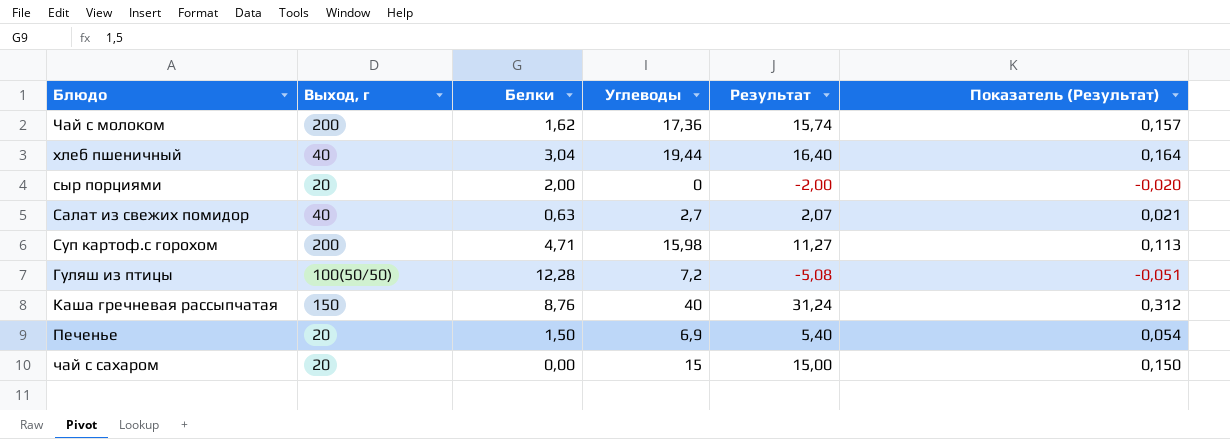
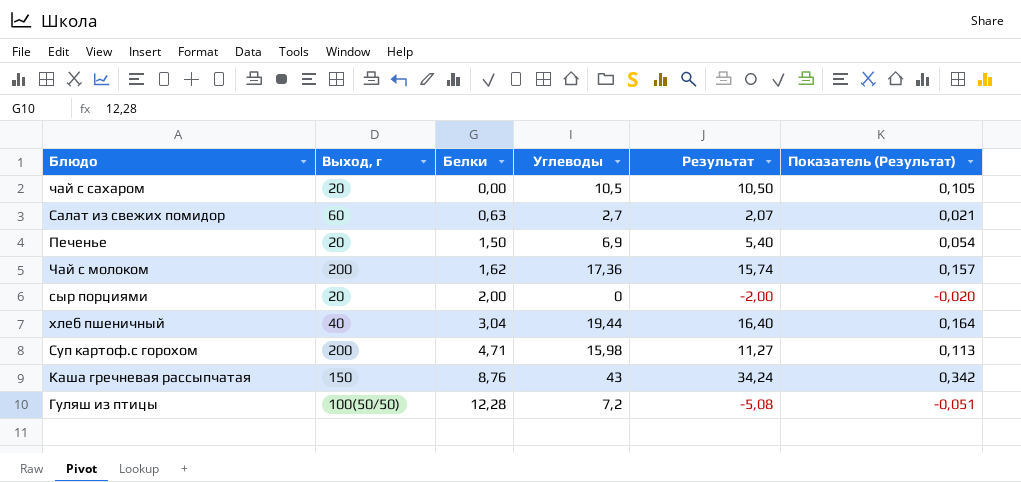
row order: none -> Белки ascending
чай с сахаром | Углеводы: 15 -> 10,5
чай с сахаром | Результат: 15,00 -> 10,50
чай с сахаром | Показатель (Результат): 0,150 -> 0,105
Салат из свежих помидор | Выход, г: 40 -> 60
Каша гречневая рассыпчатая | Углеводы: 40 -> 43
Каша гречневая рассыпчатая | Результат: 31,24 -> 34,24
Каша гречневая рассыпчатая | Показатель (Результат): 0,312 -> 0,342

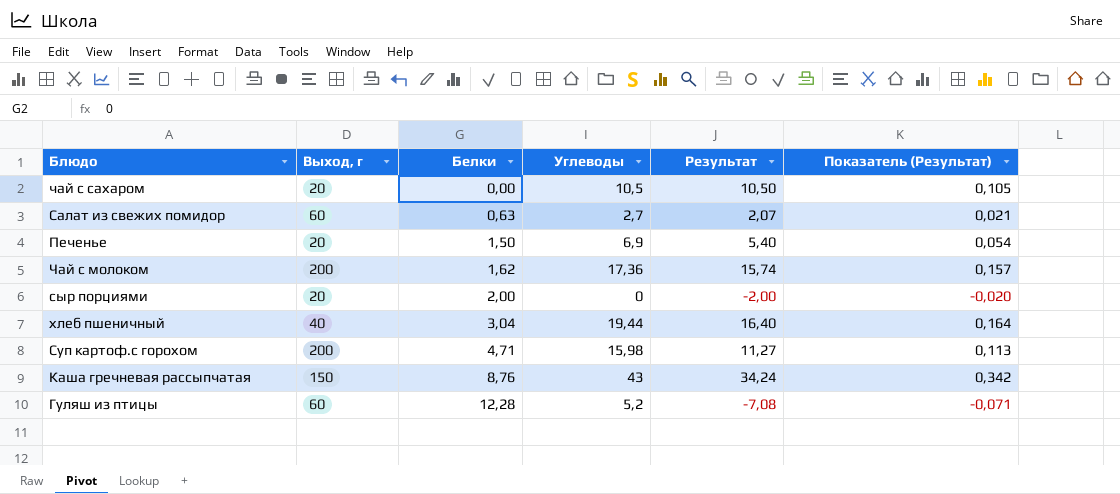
Гуляш из птицы | Выход, г: 100(50/50) -> 60
Гуляш из птицы | Углеводы: 7,2 -> 5,2
Гуляш из птицы | Результат: -5,08 -> -7,08
Гуляш из птицы | Показатель (Результат): -0,051 -> -0,071

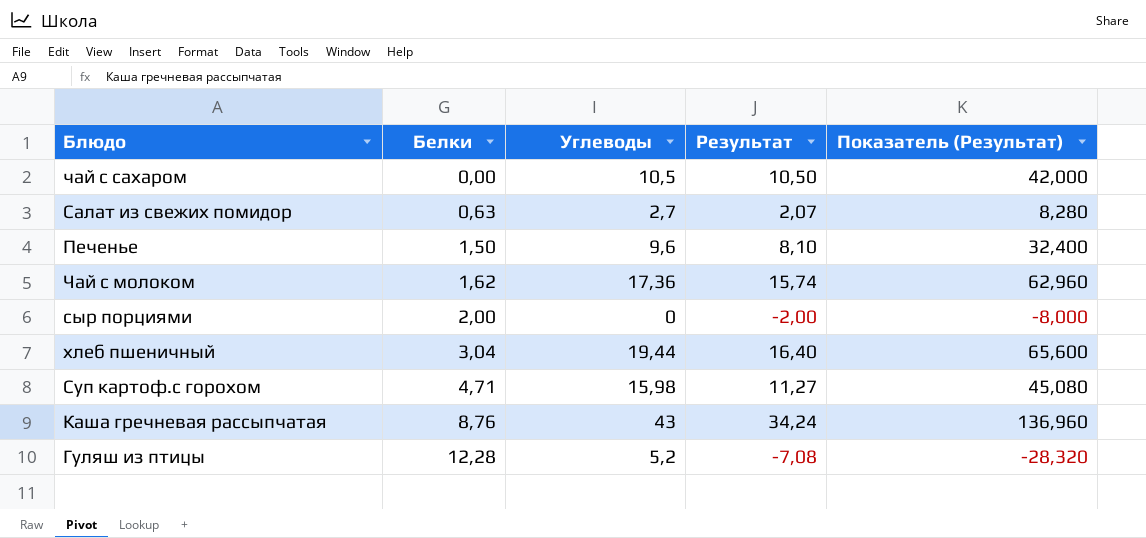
column Выход, г | position: 2 -> none
column Показатель (Результат) | formula: [Результат] * 0,01 -> [Результат] * 4
Печенье | Углеводы: 6,9 -> 9,6
Печенье | Результат: 5,40 -> 8,10

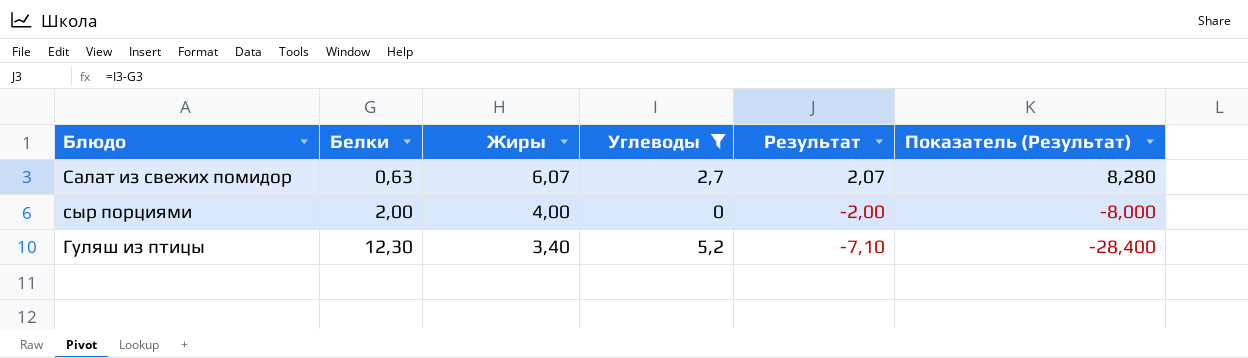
filter: none -> Углеводы <= 5,2
column Жиры | position: none -> 3
Гуляш из птицы | Белки: 12,28 -> 12,30
Гуляш из птицы | Результат: -7,08 -> -7,10
Гуляш из птицы | Показатель (Результат): -28,320 -> -28,400

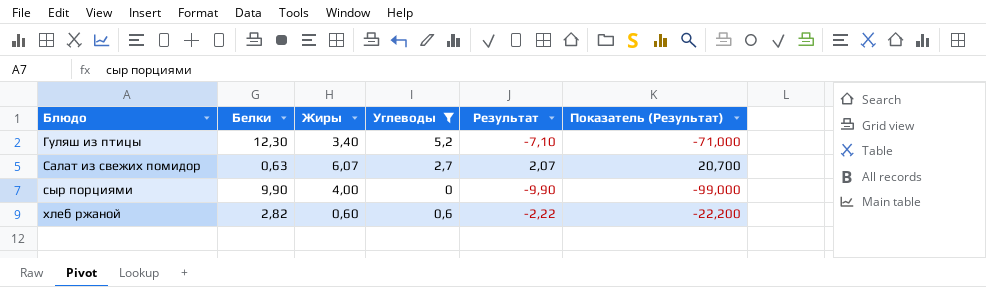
row order: Белки ascending -> Блюдо ascending
column Показатель (Результат) | formula: [Результат] * 4 -> [Результат] * 10
сыр порциями | Белки: 2,00 -> 9,90
сыр порциями | Результат: -2,00 -> -9,90
row хлеб ржаной: none -> 2,82 | 0,60 | 0,6 | -2,22 | -22,200

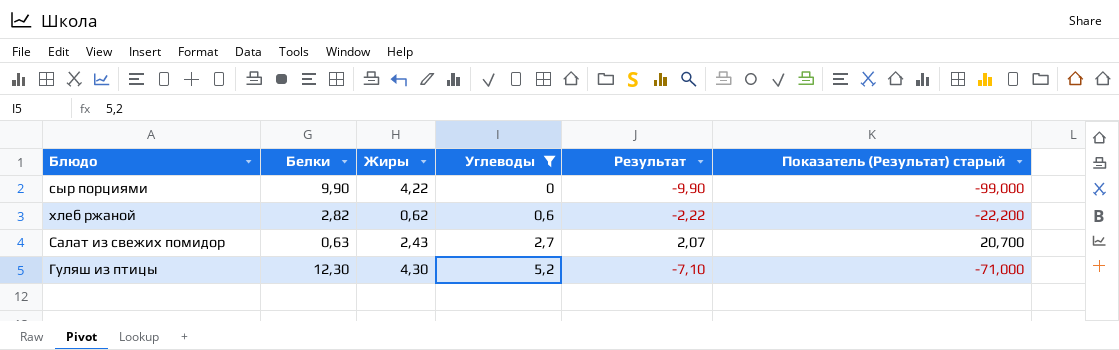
row order: Блюдо ascending -> Углеводы ascending
column name: Показатель (Результат) -> Показатель (Результат) старый
сыр порциями | Жиры: 4,00 -> 4,22
хлеб ржаной | Жиры: 0,60 -> 0,62
Салат из свежих помидор | Жиры: 6,07 -> 2,43
Гуляш из птицы | Жиры: 3,40 -> 4,30

